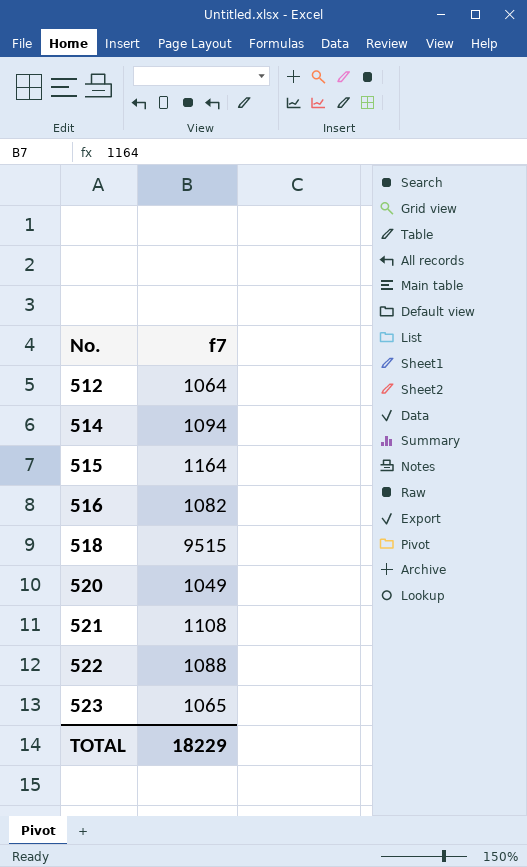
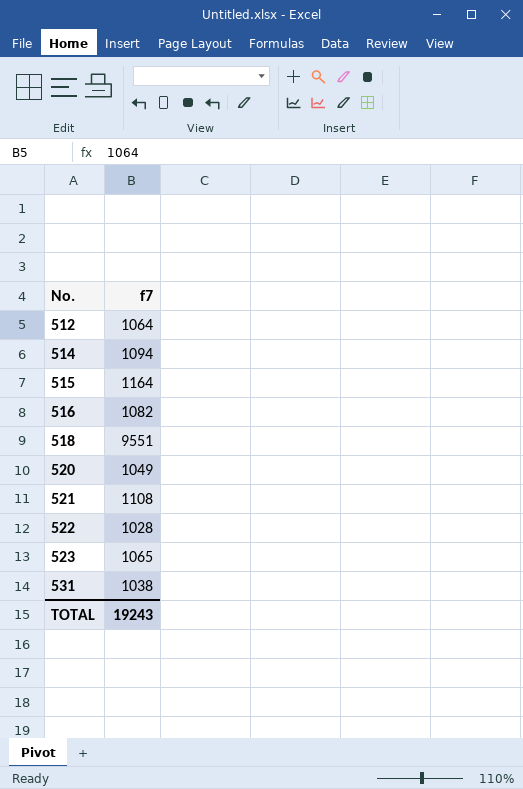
518 | f7: 9515 -> 9551
522 | f7: 1088 -> 1028
row 531: none -> 1038
TOTAL | f7: 18229 -> 19243

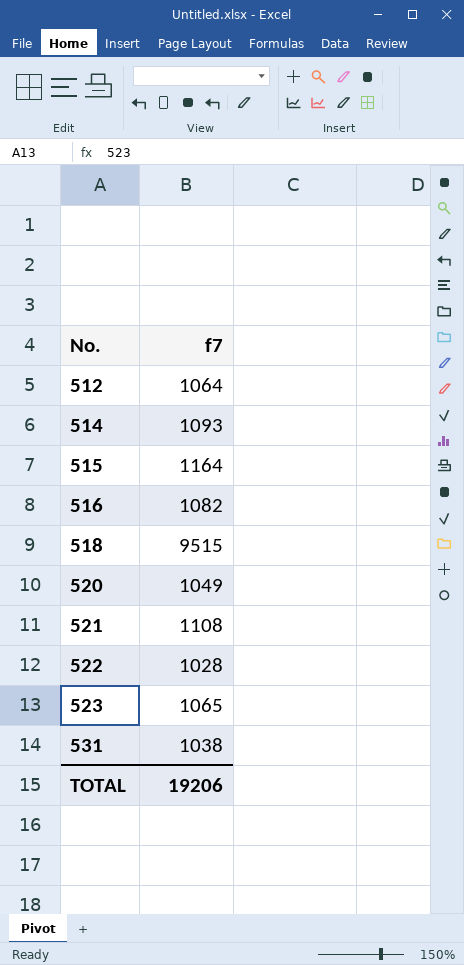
514 | f7: 1094 -> 1093
518 | f7: 9551 -> 9515
TOTAL | f7: 19243 -> 19206

